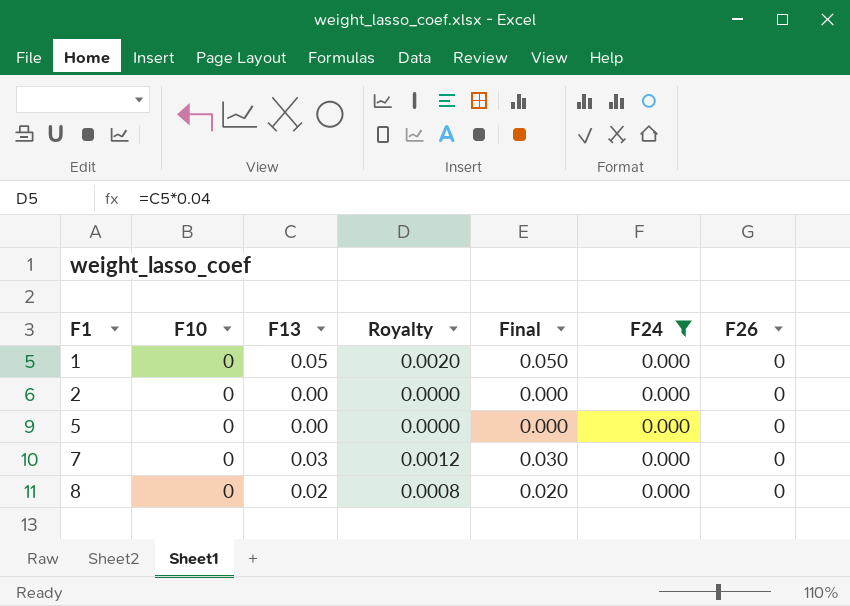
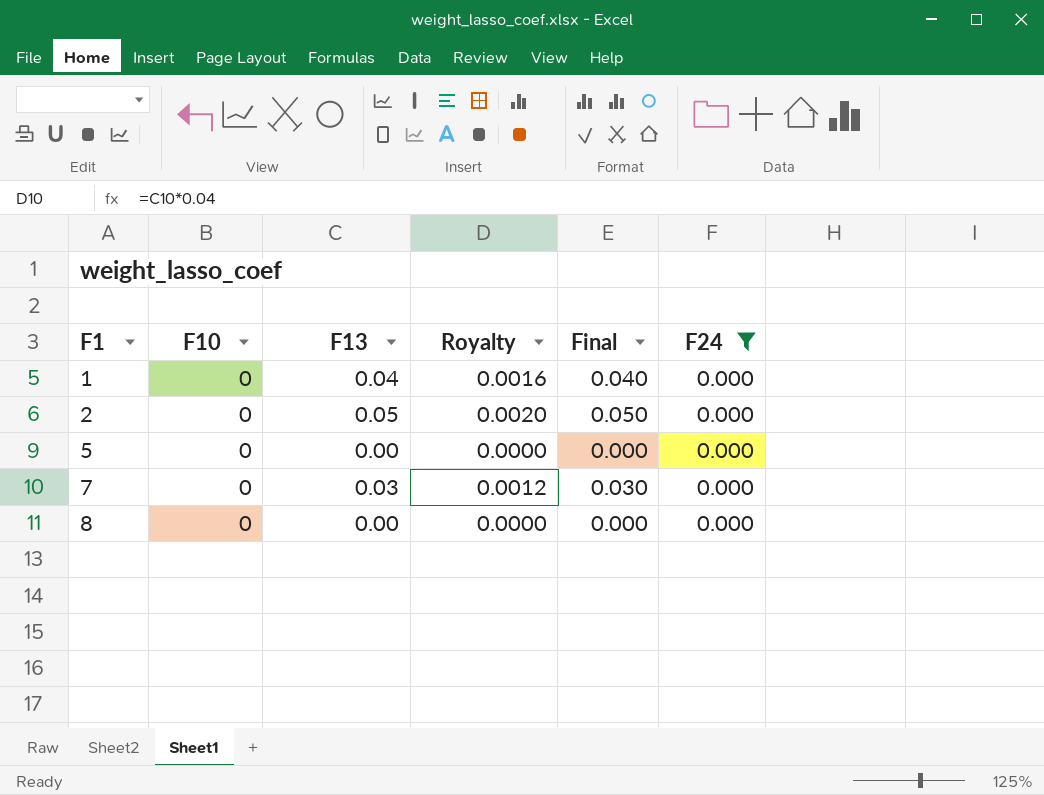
column F26 | position: 7 -> none
1 | F13: 0.05 -> 0.04
1 | Royalty: 0.0020 -> 0.0016
1 | Final: 0.050 -> 0.040
2 | F13: 0.00 -> 0.05
2 | Royalty: 0.0000 -> 0.0020
2 | Final: 0.000 -> 0.050
8 | F13: 0.02 -> 0.00
8 | Royalty: 0.0008 -> 0.0000
8 | Final: 0.020 -> 0.000

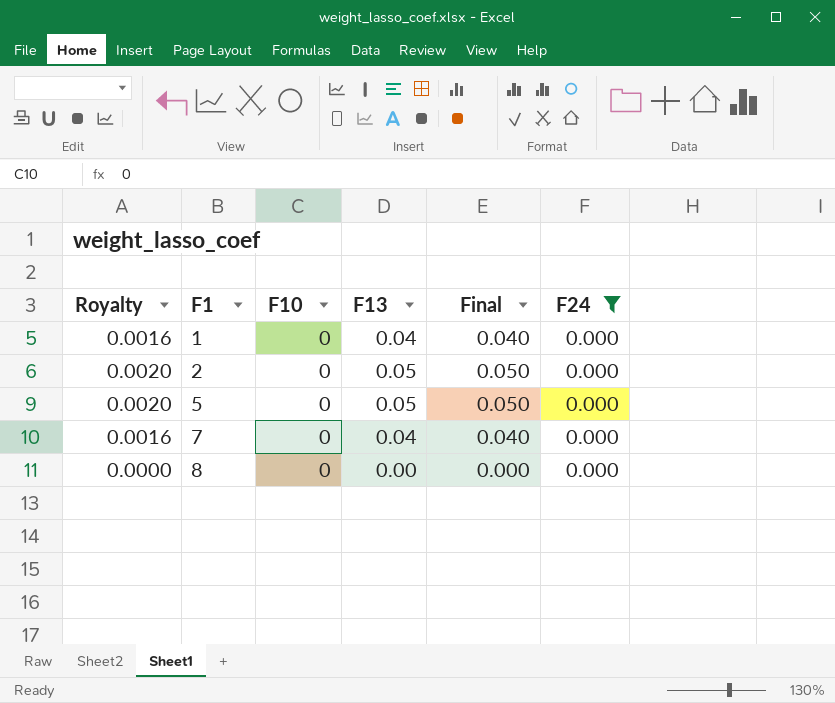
column Royalty | position: 4 -> 1
5 | Royalty: 0.0000 -> 0.0020
5 | F13: 0.00 -> 0.05
5 | Final: 0.000 -> 0.050
7 | Royalty: 0.0012 -> 0.0016
7 | F13: 0.03 -> 0.04
7 | Final: 0.030 -> 0.040

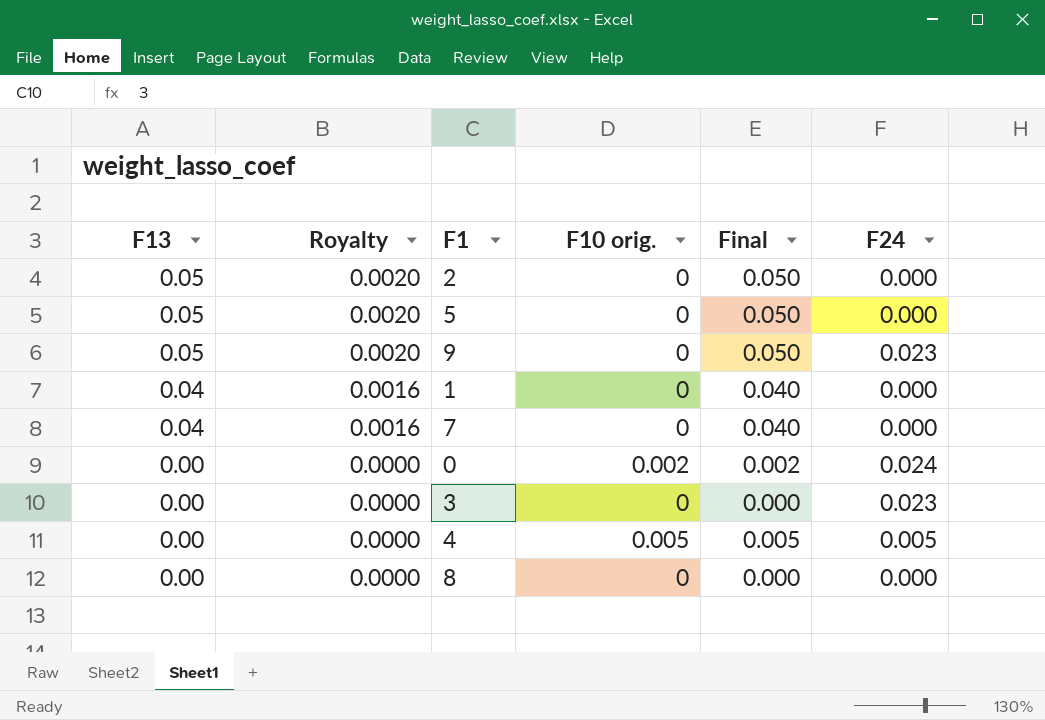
filter: F24 = 0.000 -> none
row order: F1 ascending -> F13 descending
column F13 | position: 4 -> 1
column name: F10 -> F10 orig.

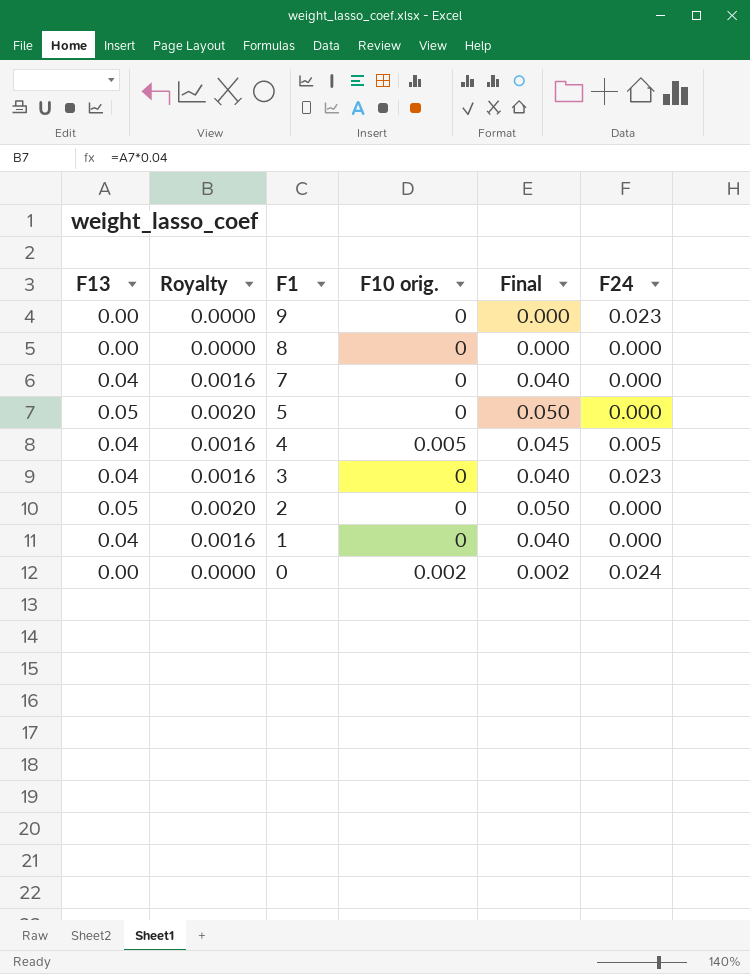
row order: F13 descending -> F1 descending
9 | F13: 0.05 -> 0.00
9 | Royalty: 0.0020 -> 0.0000
9 | Final: 0.050 -> 0.000
4 | F13: 0.00 -> 0.04
4 | Royalty: 0.0000 -> 0.0016
4 | Final: 0.005 -> 0.045
3 | F13: 0.00 -> 0.04
3 | Royalty: 0.0000 -> 0.0016
3 | Final: 0.000 -> 0.040

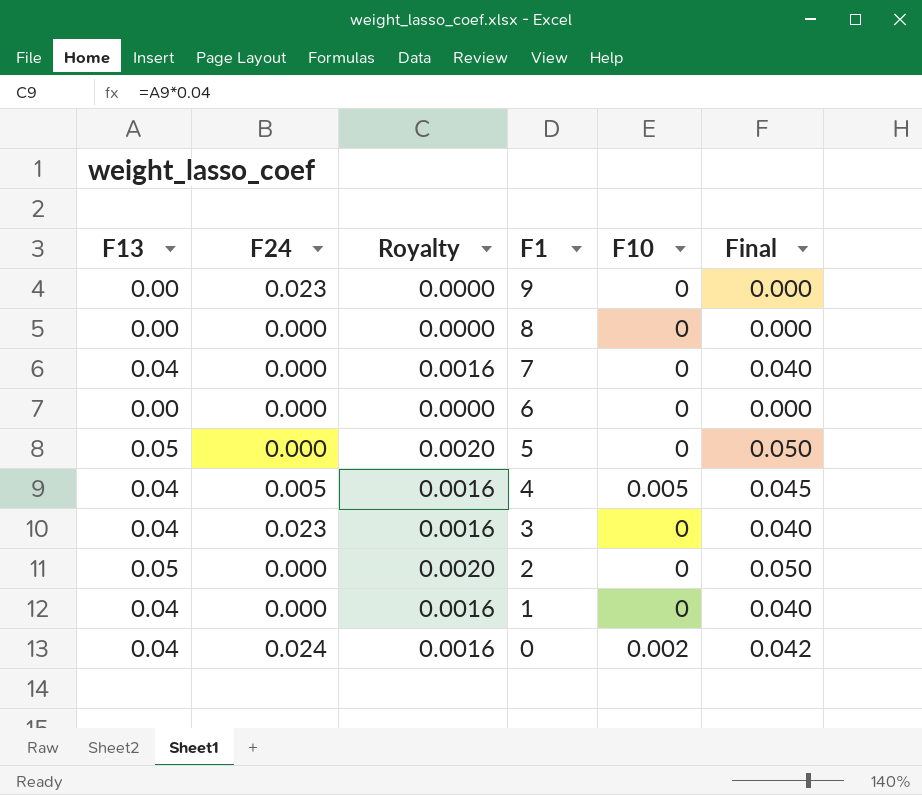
column F24 | position: 6 -> 2
column name: F10 orig. -> F10
row 6: none -> 0.00 | 0.000 | 0.0000 | 0 | 0.000
0 | F13: 0.00 -> 0.04
0 | Royalty: 0.0000 -> 0.0016
0 | Final: 0.002 -> 0.042

